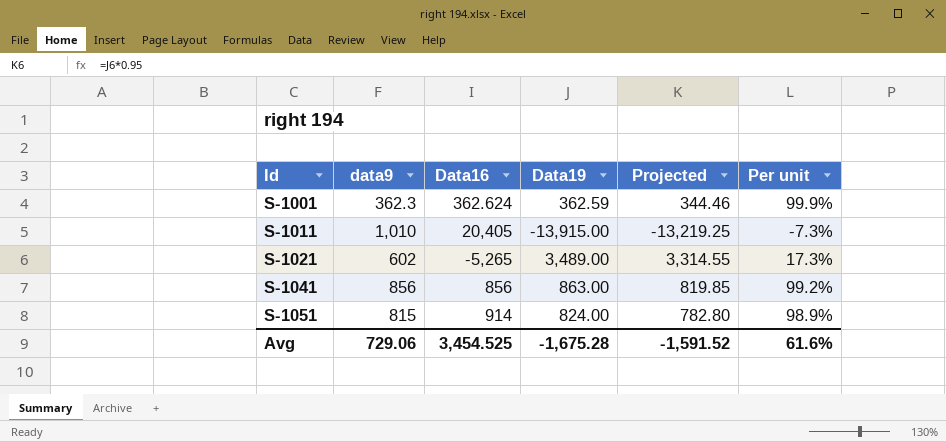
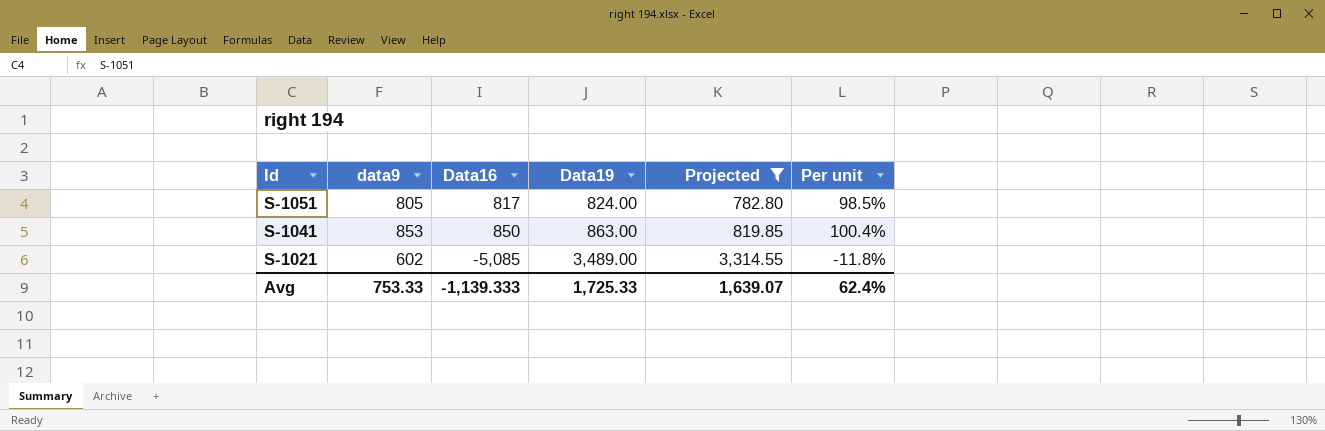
filter: none -> Projected >= 782.80
row order: Id ascending -> Id descending
column Per unit | formula: [data9] / [Data19] -> [data9] / [Data16]
S-1051 | data9: 815 -> 805
S-1051 | Data16: 914 -> 817
S-1041 | data9: 856 -> 853
S-1041 | Data16: 856 -> 850
S-1021 | Data16: -5,265 -> -5,085
Avg | data9: 729.06 -> 753.33
Avg | Data16: 3,454.525 -> -1,139.333
Avg | Data19: -1,675.28 -> 1,725.33
Avg | Projected: -1,591.52 -> 1,639.07
Avg | Per unit: 61.6% -> 62.4%

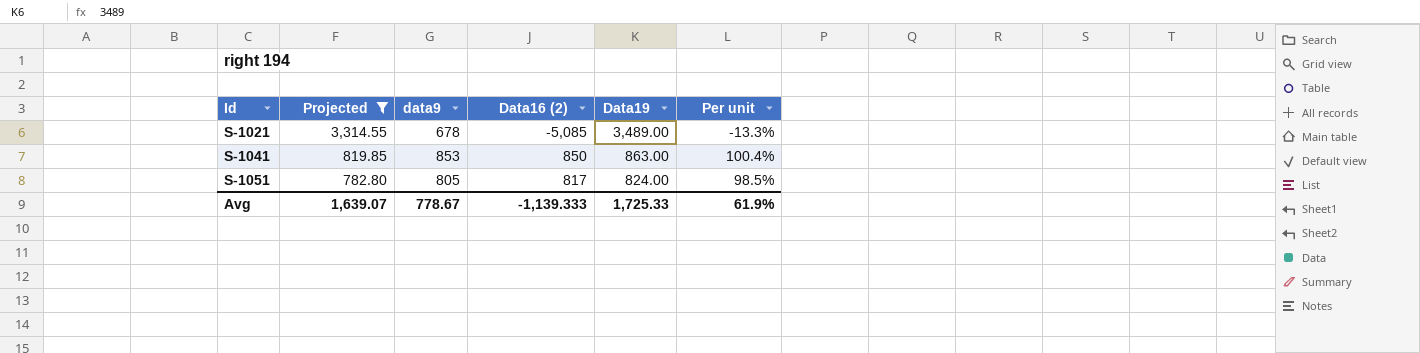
row order: Id descending -> Id ascending
column Projected | position: 5 -> 2
column name: Data16 -> Data16 (2)
S-1021 | data9: 602 -> 678
S-1021 | Per unit: -11.8% -> -13.3%
Avg | data9: 753.33 -> 778.67
Avg | Per unit: 62.4% -> 61.9%

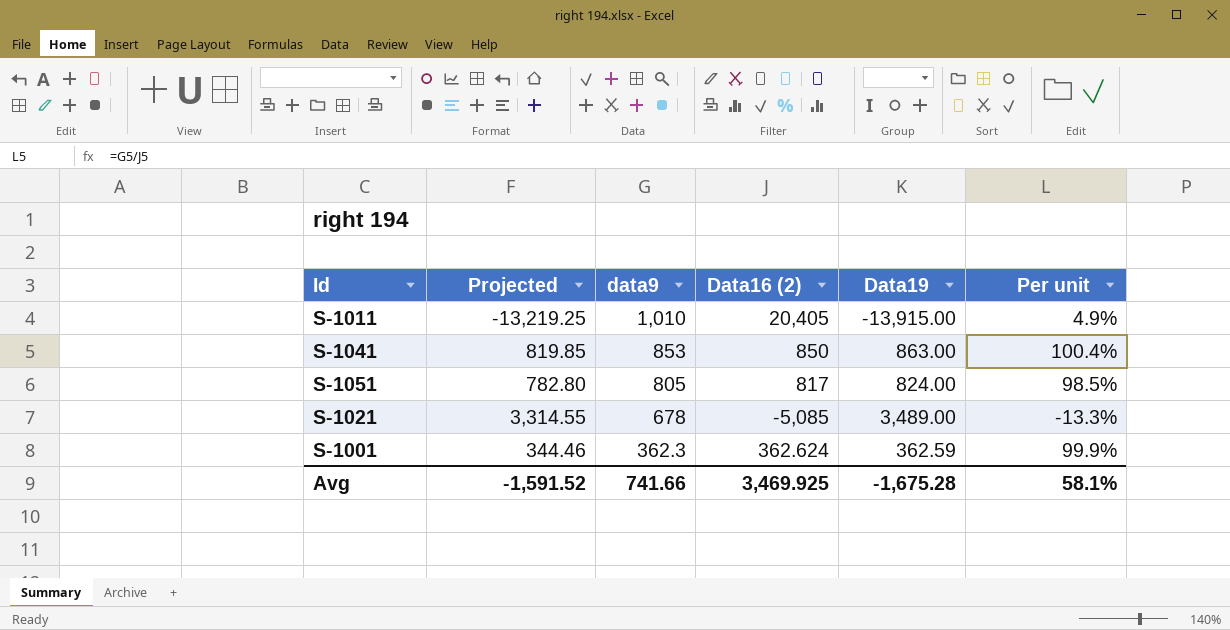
filter: Projected >= 782.80 -> none
row order: Id ascending -> data9 descending
Avg | Projected: 1,639.07 -> -1,591.52
Avg | data9: 778.67 -> 741.66
Avg | Data16 (2): -1,139.333 -> 3,469.925
Avg | Data19: 1,725.33 -> -1,675.28
Avg | Per unit: 61.9% -> 58.1%

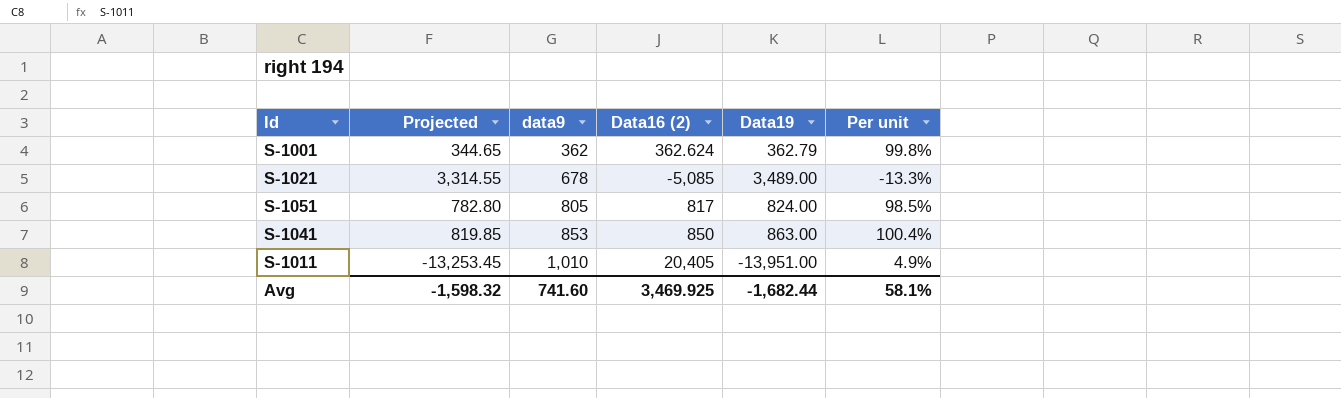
row order: data9 descending -> data9 ascending
S-1001 | Projected: 344.46 -> 344.65
S-1001 | data9: 362.3 -> 362
S-1001 | Data19: 362.59 -> 362.79
S-1001 | Per unit: 99.9% -> 99.8%
S-1011 | Projected: -13,219.25 -> -13,253.45
S-1011 | Data19: -13,915.00 -> -13,951.00
Avg | Projected: -1,591.52 -> -1,598.32
Avg | data9: 741.66 -> 741.60
Avg | Data19: -1,675.28 -> -1,682.44

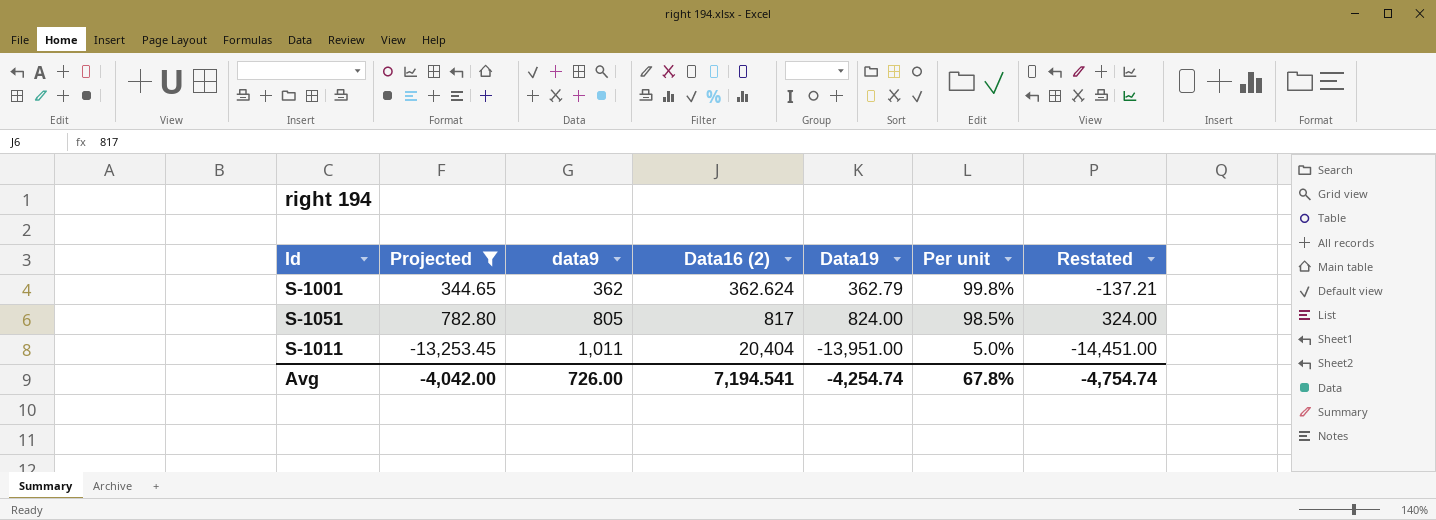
filter: none -> Projected <= 782.80
column Restated | formula: none -> [Data19] - 500
S-1011 | data9: 1,010 -> 1,011
S-1011 | Data16 (2): 20,405 -> 20,404
S-1011 | Per unit: 4.9% -> 5.0%
Avg | Projected: -1,598.32 -> -4,042.00
Avg | data9: 741.60 -> 726.00
Avg | Data16 (2): 3,469.925 -> 7,194.541
Avg | Data19: -1,682.44 -> -4,254.74
Avg | Per unit: 58.1% -> 67.8%

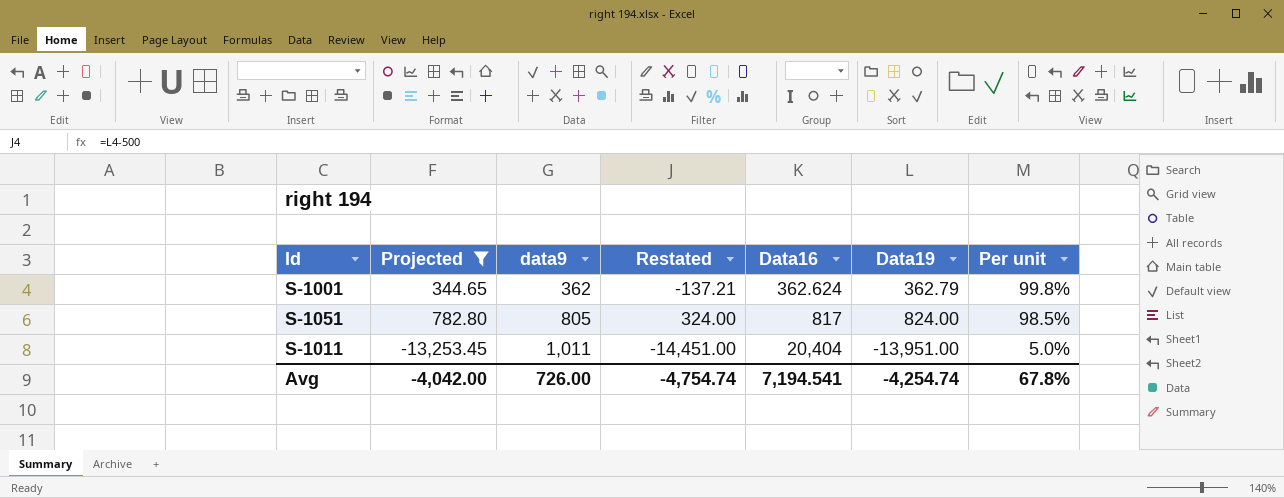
column Restated | position: 7 -> 4
column name: Data16 (2) -> Data16

